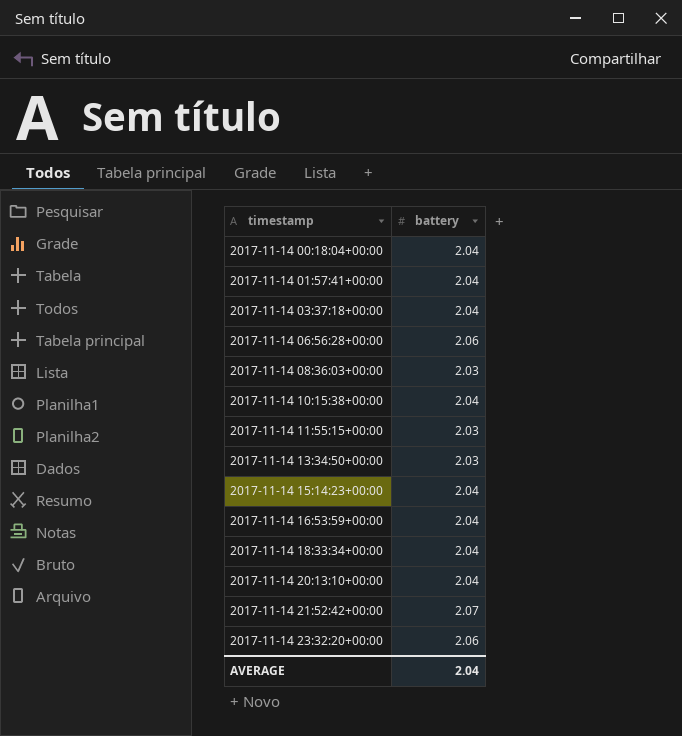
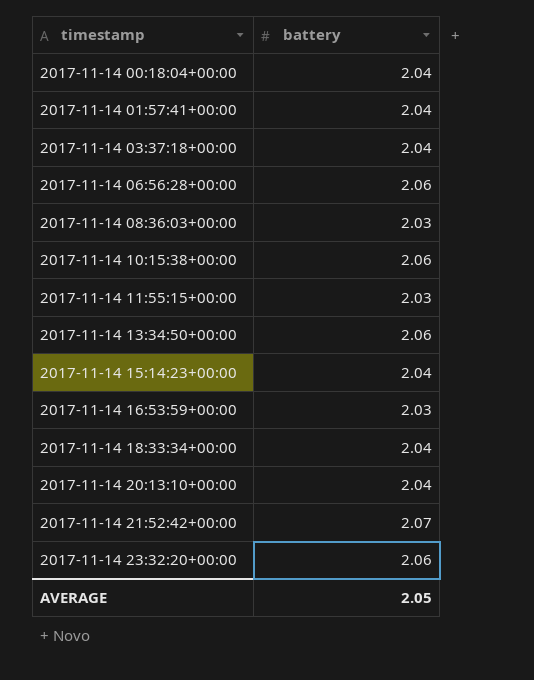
2017-11-14 10:15:38+00:00 | battery: 2.04 -> 2.06
2017-11-14 13:34:50+00:00 | battery: 2.03 -> 2.06
2017-11-14 16:53:59+00:00 | battery: 2.04 -> 2.03
AVERAGE | battery: 2.04 -> 2.05

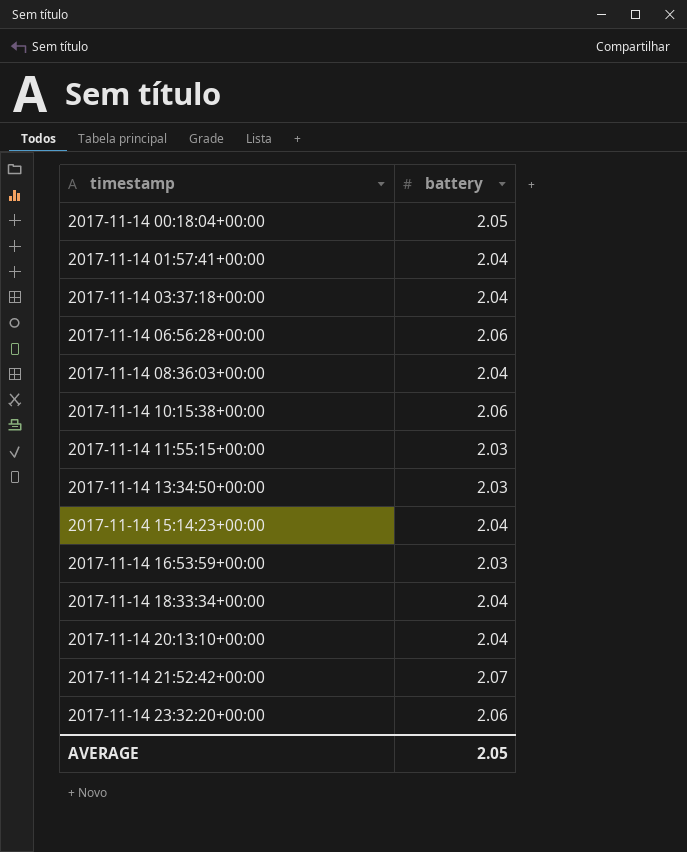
2017-11-14 00:18:04+00:00 | battery: 2.04 -> 2.05
2017-11-14 08:36:03+00:00 | battery: 2.03 -> 2.04
2017-11-14 13:34:50+00:00 | battery: 2.06 -> 2.03

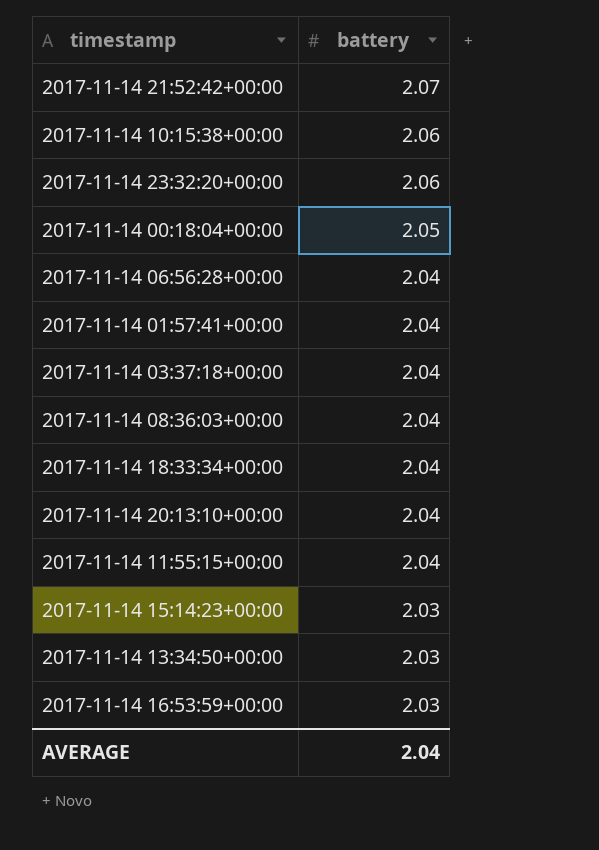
row order: timestamp ascending -> battery descending
2017-11-14 06:56:28+00:00 | battery: 2.06 -> 2.04
2017-11-14 11:55:15+00:00 | battery: 2.03 -> 2.04
2017-11-14 15:14:23+00:00 | battery: 2.04 -> 2.03
AVERAGE | battery: 2.05 -> 2.04

